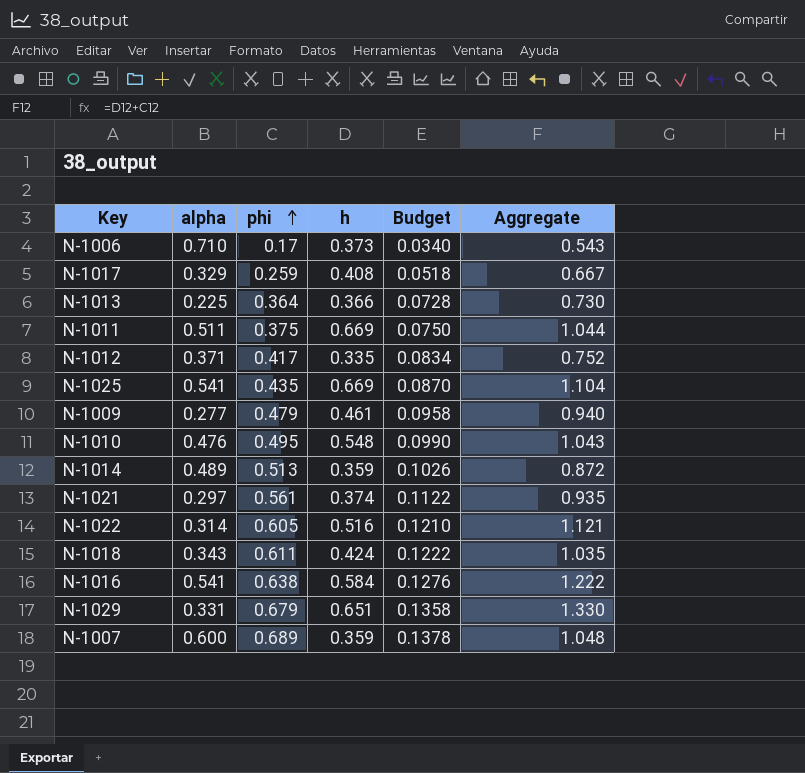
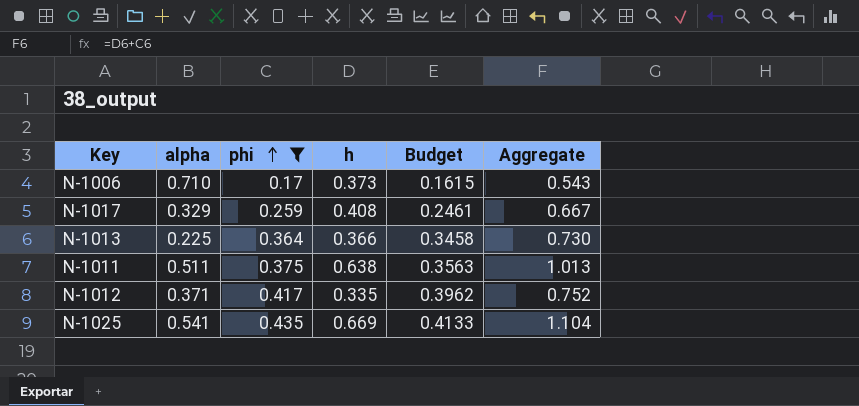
filter: none -> phi <= 0.435
column Budget | formula: [phi] * 0.2 -> [phi] * 0.95
N-1011 | h: 0.669 -> 0.638
N-1011 | Aggregate: 1.044 -> 1.013

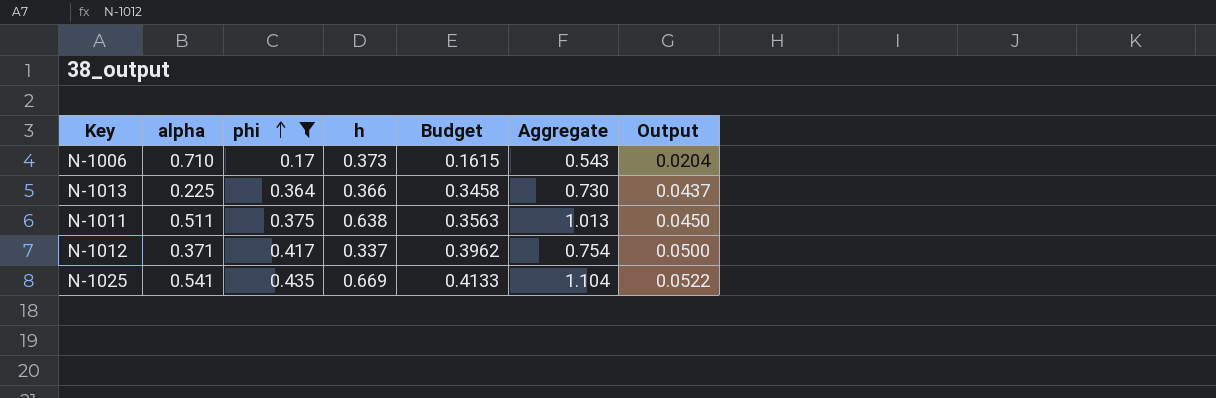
column Output | formula: none -> [phi] * 0.12
row N-1017: 0.329 | 0.259 | 0.408 | 0.2461 | 0.667 -> none
N-1012 | h: 0.335 -> 0.337
N-1012 | Aggregate: 0.752 -> 0.754

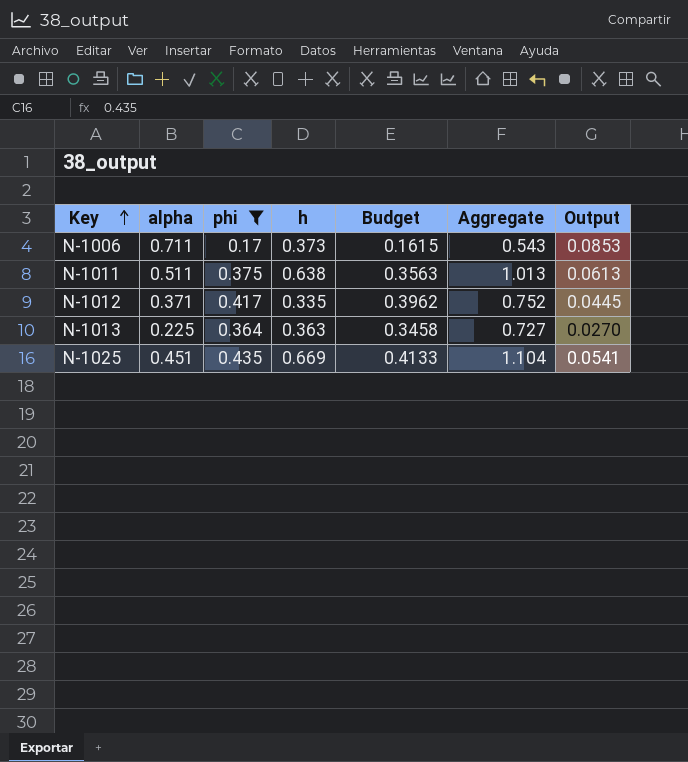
row order: phi ascending -> Key ascending
column Output | formula: [phi] * 0.12 -> [alpha] * 0.12
N-1006 | alpha: 0.710 -> 0.711
N-1012 | h: 0.337 -> 0.335
N-1012 | Aggregate: 0.754 -> 0.752
N-1013 | h: 0.366 -> 0.363
N-1013 | Aggregate: 0.730 -> 0.727
N-1025 | alpha: 0.541 -> 0.451

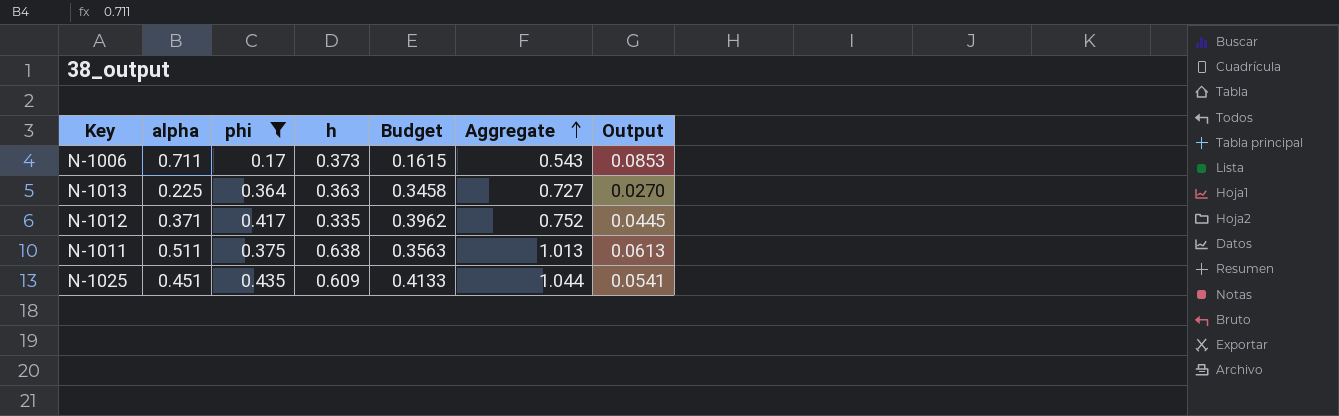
row order: Key ascending -> Aggregate ascending
N-1025 | h: 0.669 -> 0.609
N-1025 | Aggregate: 1.104 -> 1.044

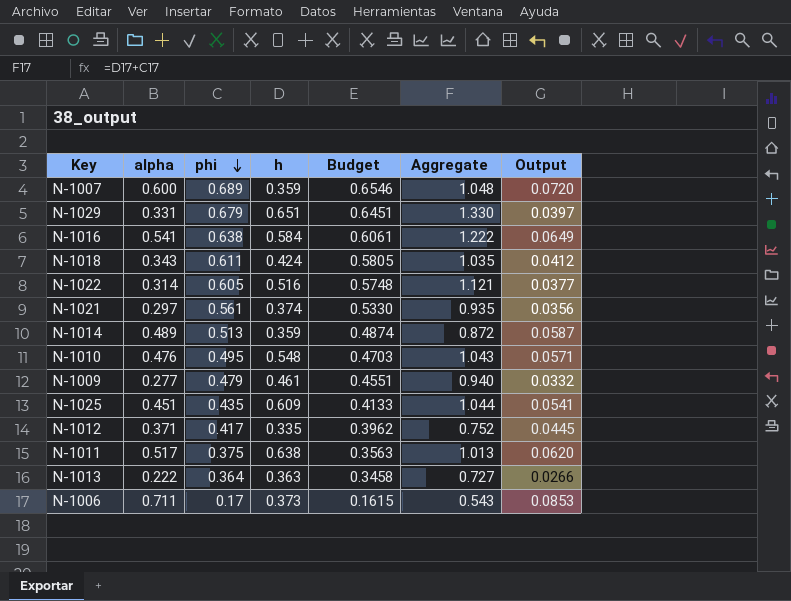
filter: phi <= 0.435 -> none
row order: Aggregate ascending -> phi descending
N-1011 | alpha: 0.511 -> 0.517
N-1011 | Output: 0.0613 -> 0.0620
N-1013 | alpha: 0.225 -> 0.222
N-1013 | Output: 0.0270 -> 0.0266

